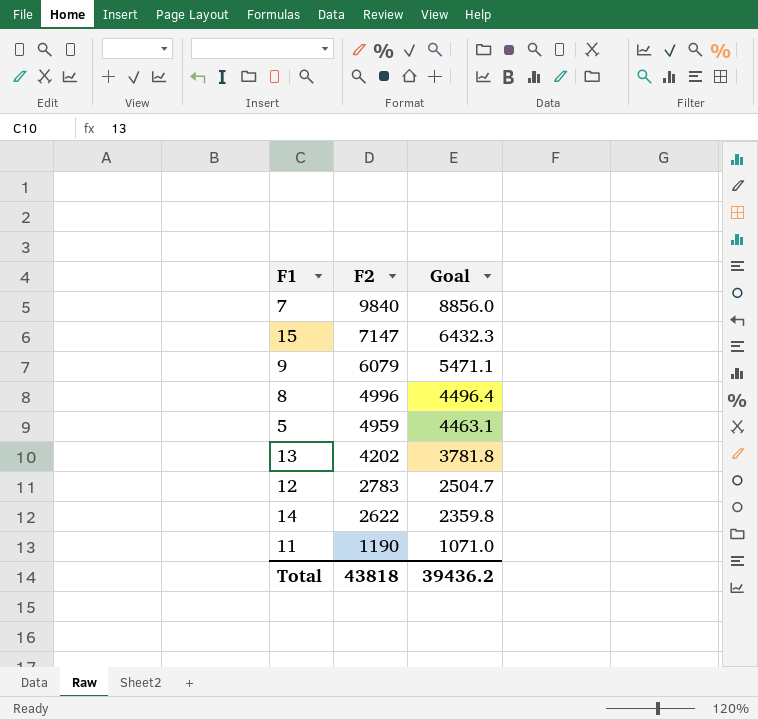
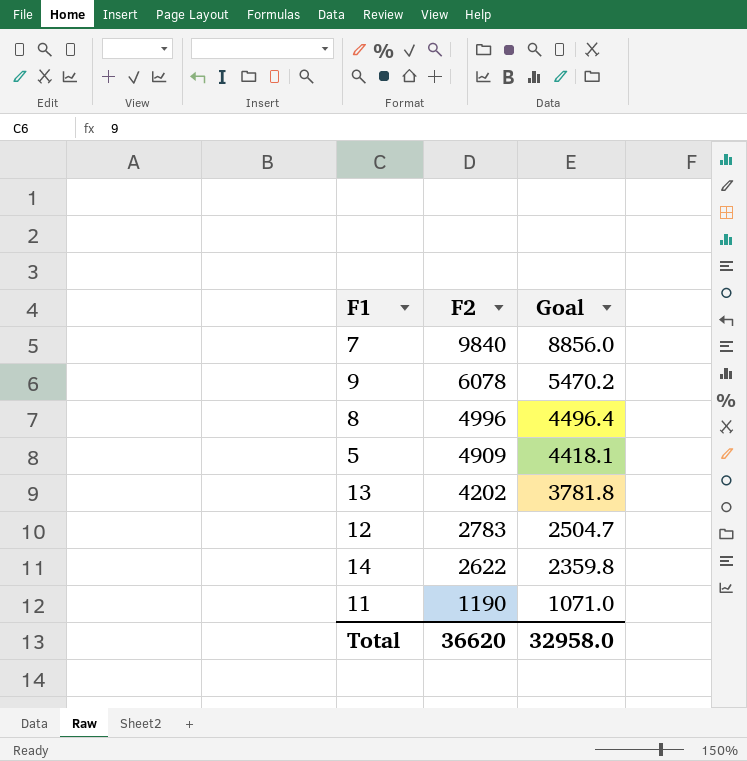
row 15: 7147 | 6432.3 -> none
9 | F2: 6079 -> 6078
9 | Goal: 5471.1 -> 5470.2
5 | F2: 4959 -> 4909
5 | Goal: 4463.1 -> 4418.1
Total | F2: 43818 -> 36620
Total | Goal: 39436.2 -> 32958.0

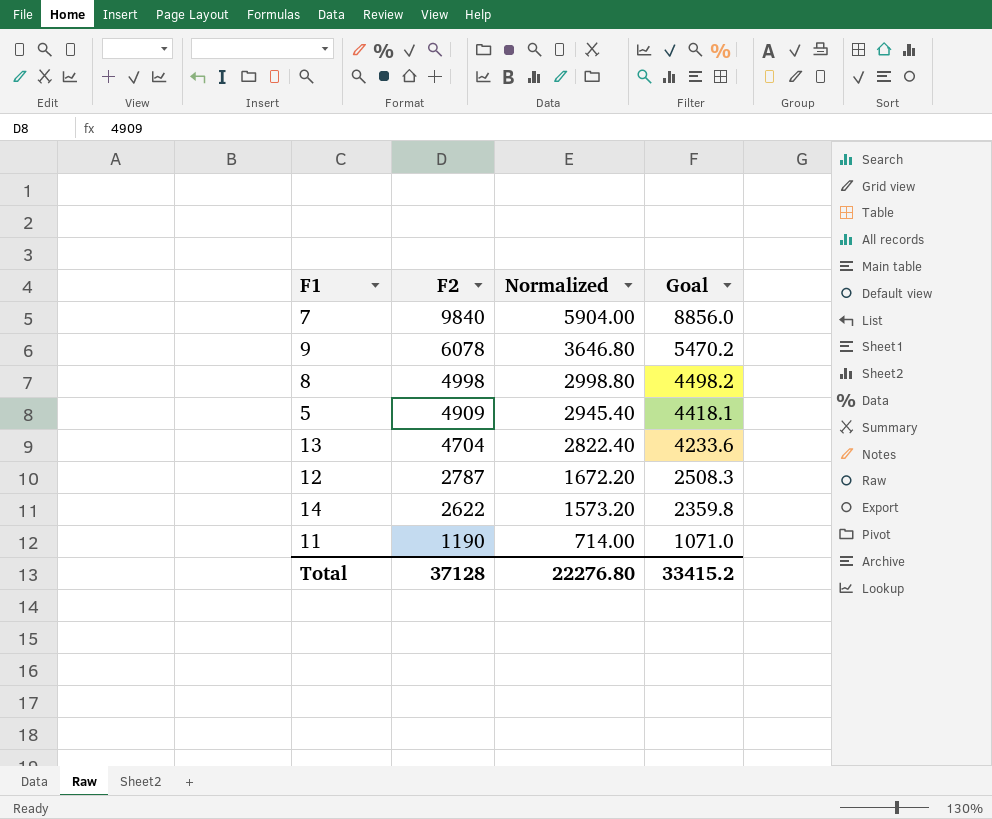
column Normalized | formula: none -> [F2] * 0.6
8 | F2: 4996 -> 4998
8 | Goal: 4496.4 -> 4498.2
13 | F2: 4202 -> 4704
13 | Goal: 3781.8 -> 4233.6
12 | F2: 2783 -> 2787
12 | Goal: 2504.7 -> 2508.3
Total | F2: 36620 -> 37128
Total | Goal: 32958.0 -> 33415.2

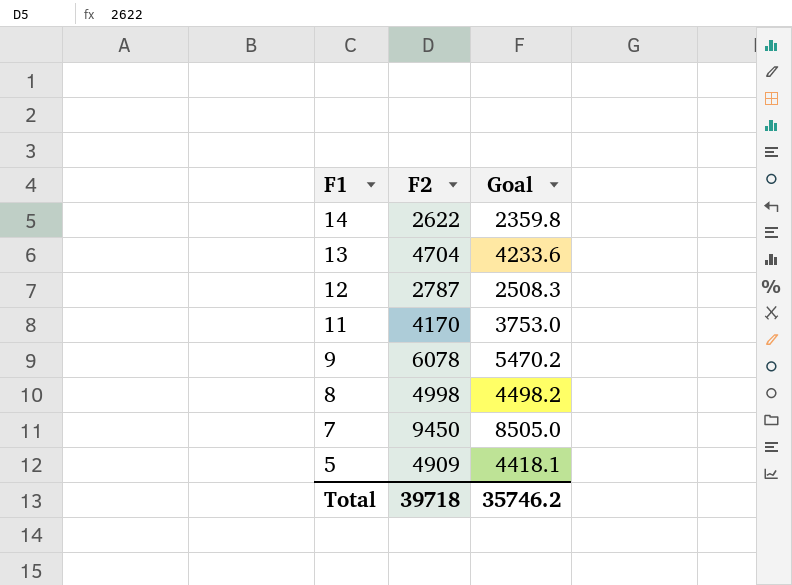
row order: F2 descending -> F1 descending
column Normalized | formula: [F2] * 0.6 -> none
11 | F2: 1190 -> 4170
11 | Goal: 1071.0 -> 3753.0
7 | F2: 9840 -> 9450
7 | Goal: 8856.0 -> 8505.0
Total | F2: 37128 -> 39718
Total | Goal: 33415.2 -> 35746.2

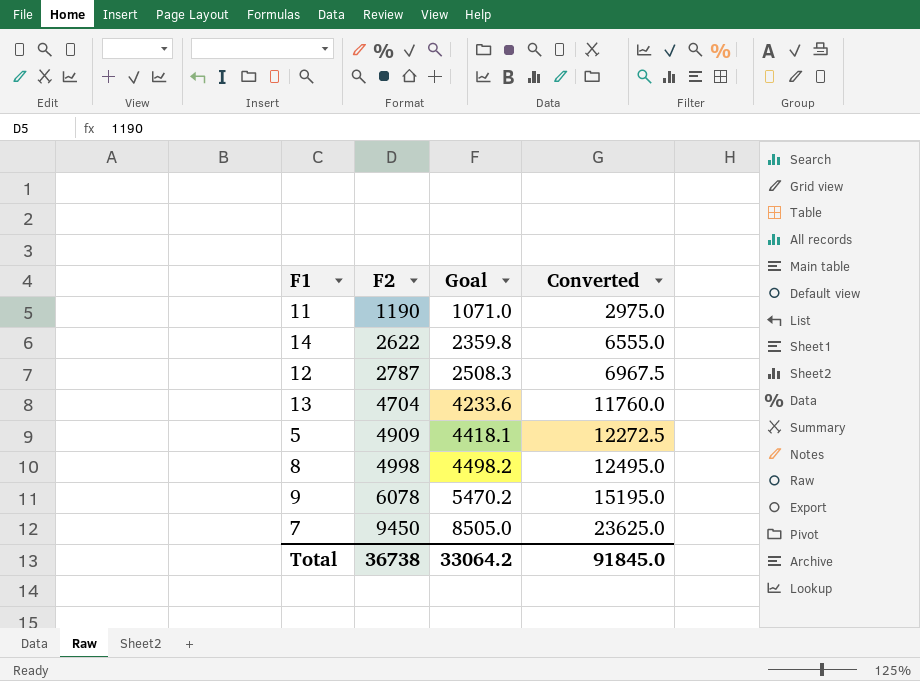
row order: F1 descending -> F2 ascending
column Converted | formula: none -> [F2] * 2.5
11 | F2: 4170 -> 1190
11 | Goal: 3753.0 -> 1071.0
Total | F2: 39718 -> 36738
Total | Goal: 35746.2 -> 33064.2

